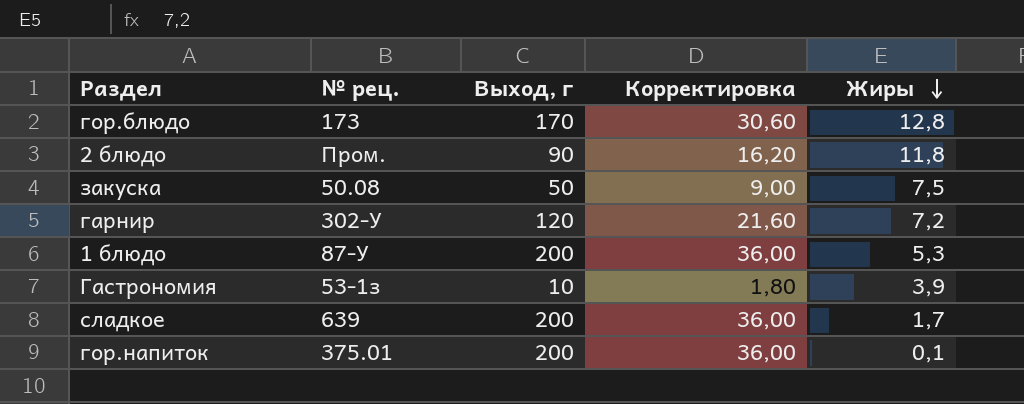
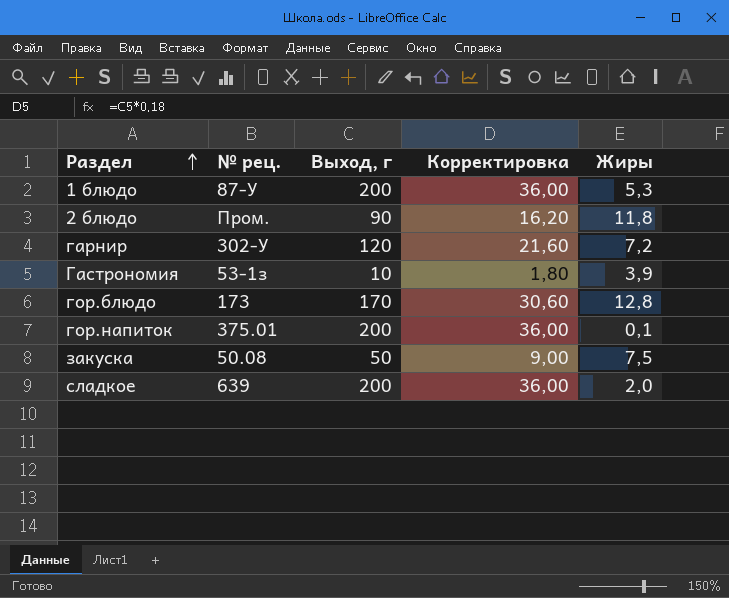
row order: Жиры descending -> Раздел ascending
сладкое | Жиры: 1,7 -> 2,0

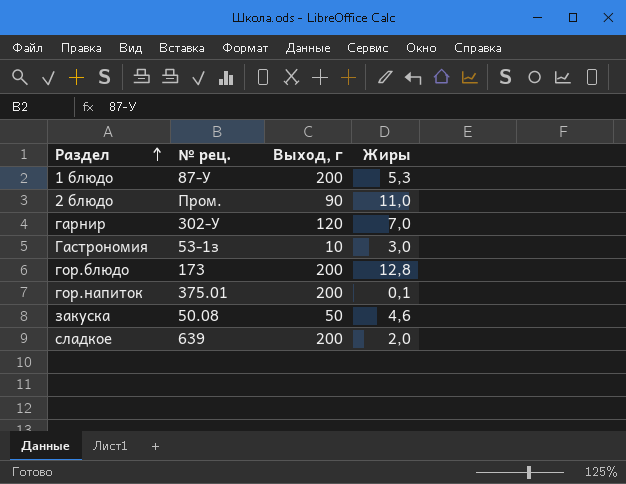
column Корректировка | formula: [Выход, г] * 0,18 -> none
2 блюдо | Жиры: 11,8 -> 11,0
гарнир | Жиры: 7,2 -> 7,0
Гастрономия | Жиры: 3,9 -> 3,0
гор.блюдо | Выход, г: 170 -> 200
закуска | Жиры: 7,5 -> 4,6

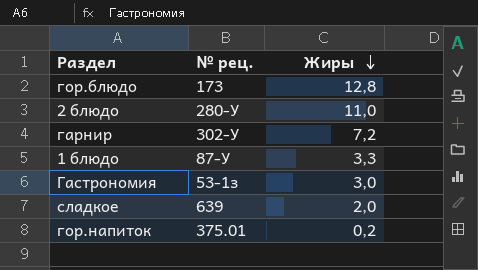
row order: Раздел ascending -> Жиры descending
column Выход, г | position: 3 -> none
row закуска: 50.08 | 50 | 4,6 -> none
2 блюдо | № рец.: Пром. -> 280-У
гарнир | Жиры: 7,0 -> 7,2
1 блюдо | Жиры: 5,3 -> 3,3
гор.напиток | Жиры: 0,1 -> 0,2

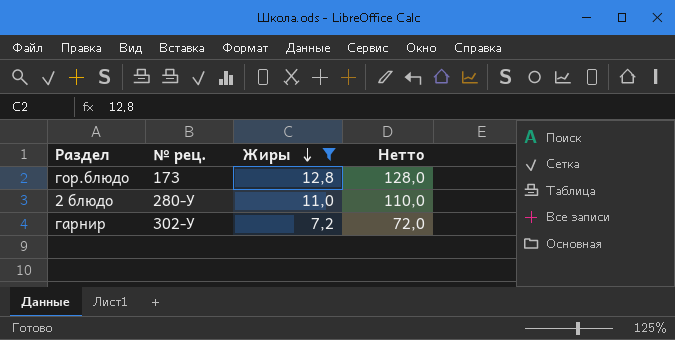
filter: none -> Жиры >= 7,2
column Нетто | formula: none -> [Жиры] * 10

